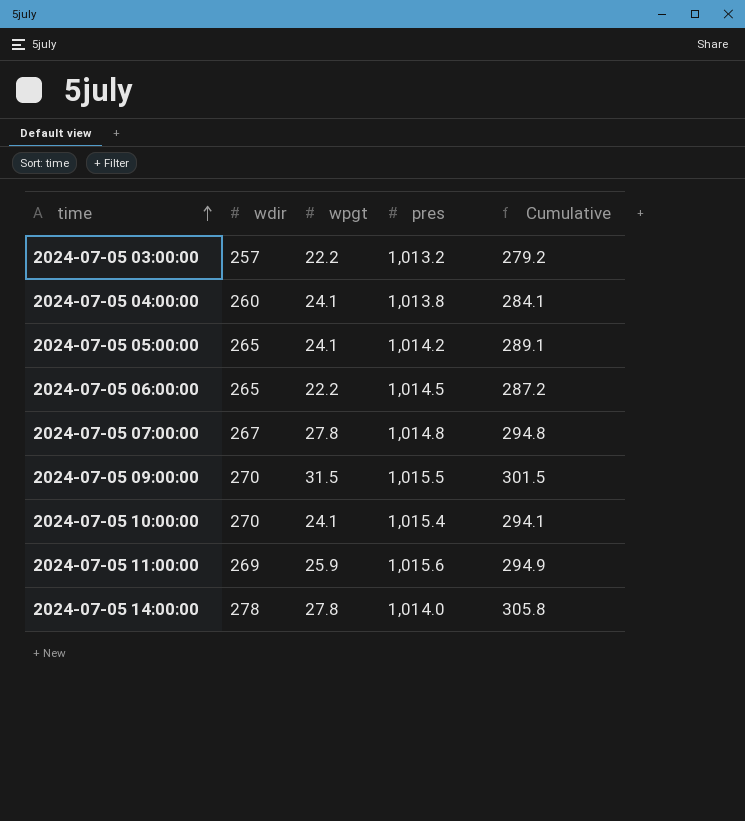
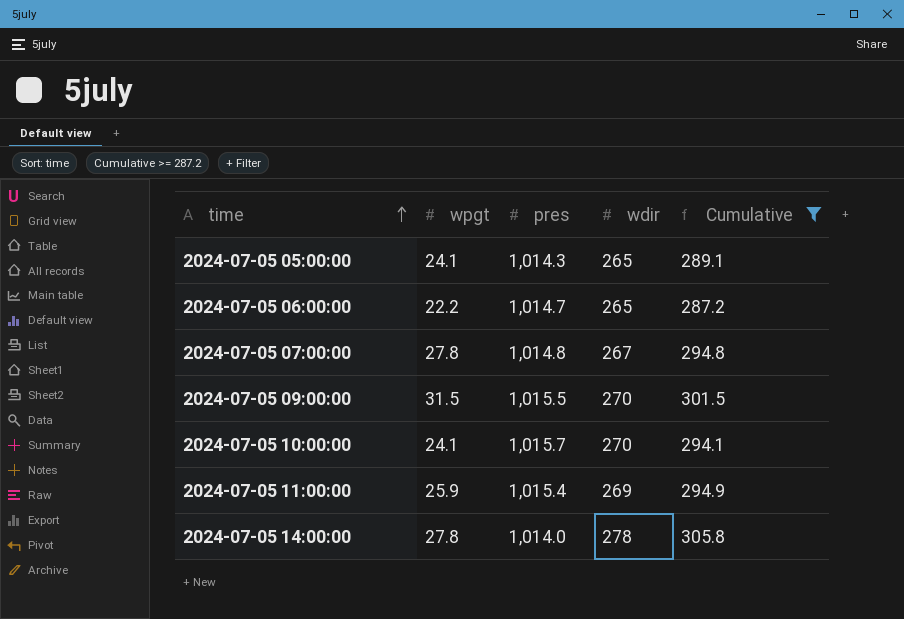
filter: none -> Cumulative >= 287.2
column wdir | position: 2 -> 4
2024-07-05 05:00:00 | pres: 1,014.2 -> 1,014.3
2024-07-05 06:00:00 | pres: 1,014.5 -> 1,014.7
2024-07-05 10:00:00 | pres: 1,015.4 -> 1,015.7
2024-07-05 11:00:00 | pres: 1,015.6 -> 1,015.4

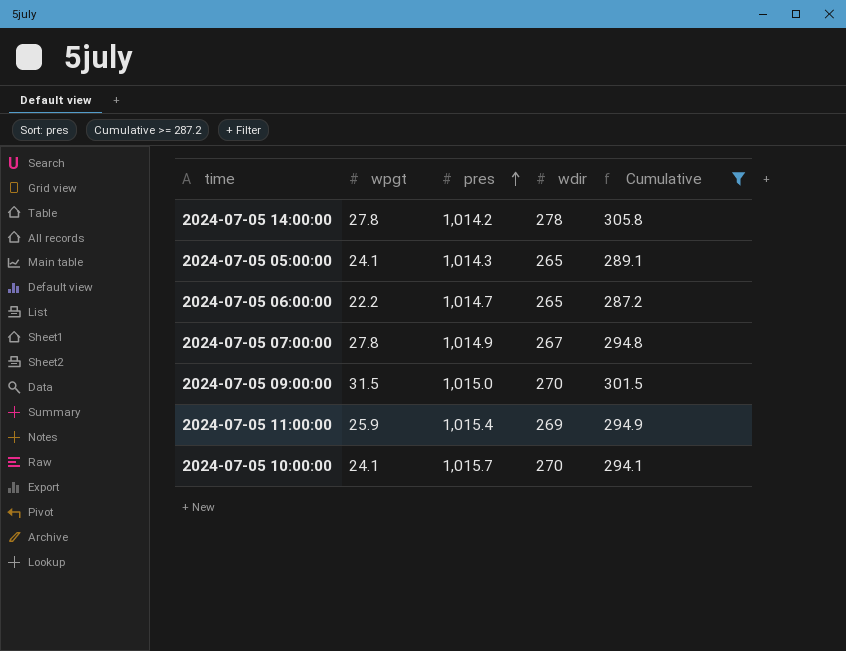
row order: time ascending -> pres ascending
2024-07-05 14:00:00 | pres: 1,014.0 -> 1,014.2
2024-07-05 07:00:00 | pres: 1,014.8 -> 1,014.9
2024-07-05 09:00:00 | pres: 1,015.5 -> 1,015.0

